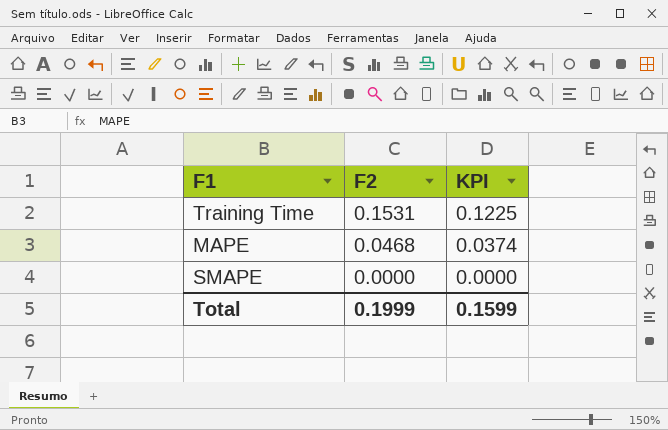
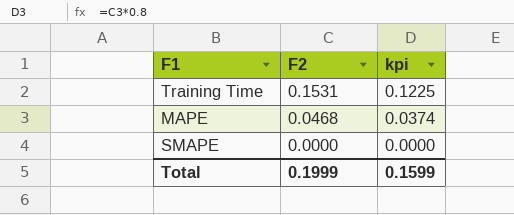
column name: KPI -> kpi

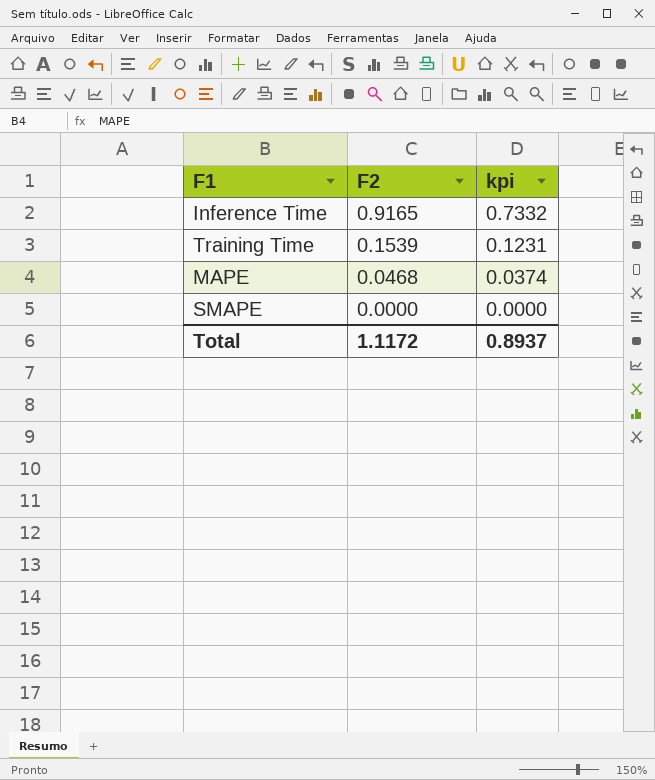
row Inference Time: none -> 0.9165 | 0.7332
Training Time | F2: 0.1531 -> 0.1539
Training Time | kpi: 0.1225 -> 0.1231
Total | F2: 0.1999 -> 1.1172
Total | kpi: 0.1599 -> 0.8937

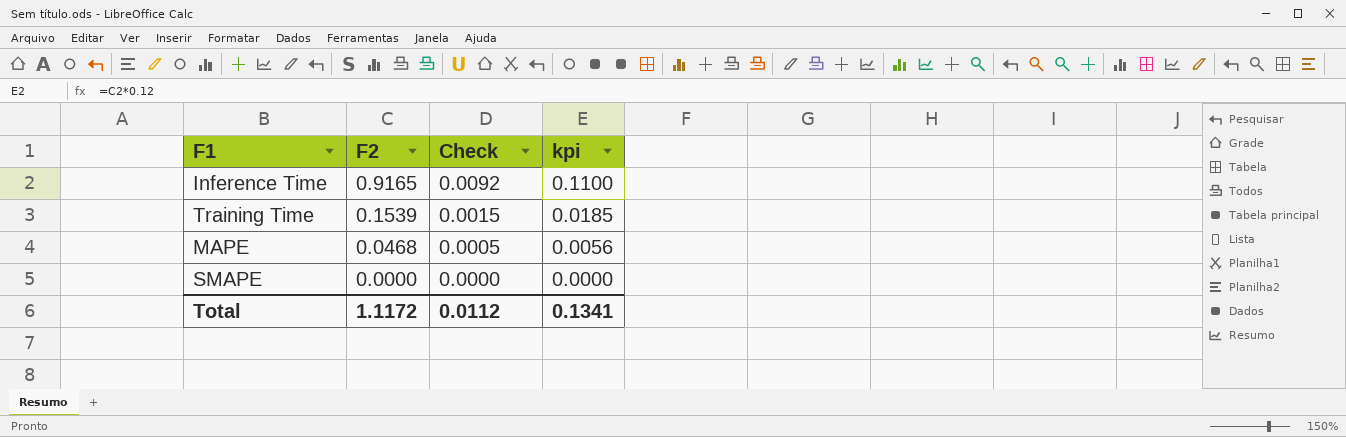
column Check | formula: none -> [F2] * 0.01
column kpi | formula: [F2] * 0.8 -> [F2] * 0.12
Total | kpi: 0.8937 -> 0.1341

